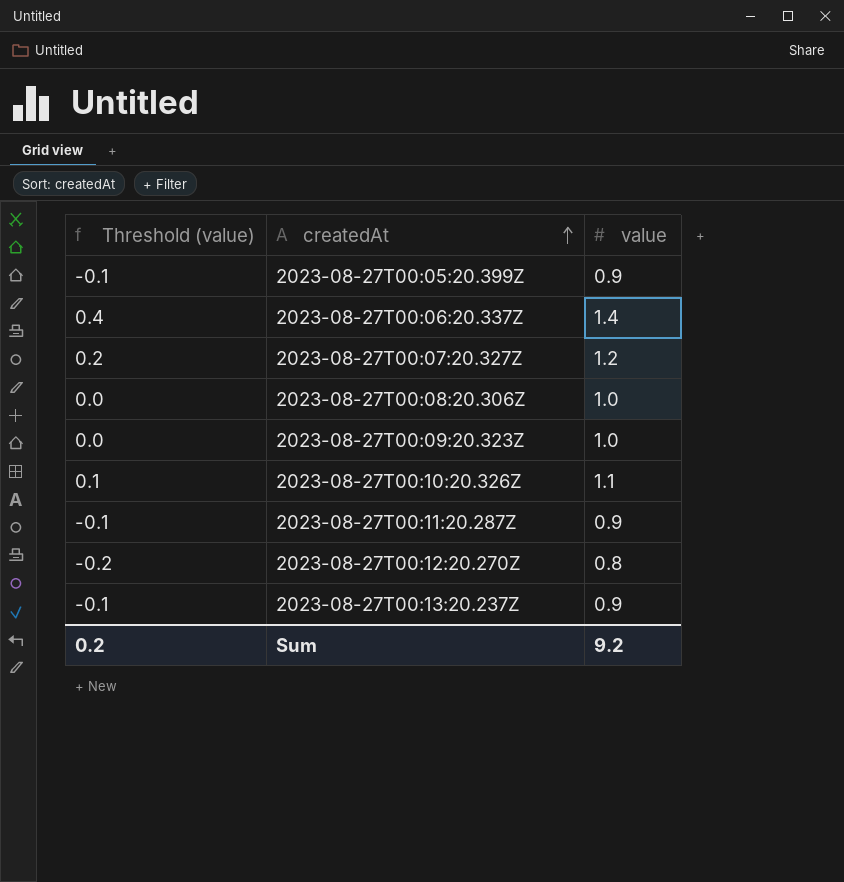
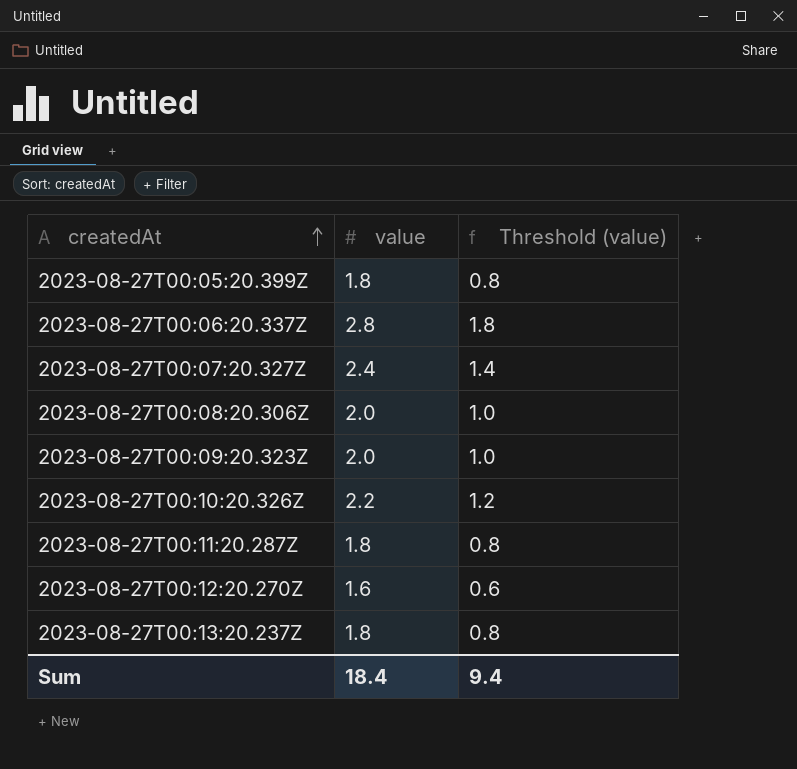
column Threshold (value) | position: 1 -> 3
2023-08-27T00:05:20.399Z | value: 0.9 -> 1.8
2023-08-27T00:05:20.399Z | Threshold (value): -0.1 -> 0.8
2023-08-27T00:06:20.337Z | value: 1.4 -> 2.8
2023-08-27T00:06:20.337Z | Threshold (value): 0.4 -> 1.8
2023-08-27T00:07:20.327Z | value: 1.2 -> 2.4
2023-08-27T00:07:20.327Z | Threshold (value): 0.2 -> 1.4
2023-08-27T00:08:20.306Z | value: 1.0 -> 2.0
2023-08-27T00:08:20.306Z | Threshold (value): 0.0 -> 1.0
2023-08-27T00:09:20.323Z | value: 1.0 -> 2.0
2023-08-27T00:09:20.323Z | Threshold (value): 0.0 -> 1.0
2023-08-27T00:10:20.326Z | value: 1.1 -> 2.2
2023-08-27T00:10:20.326Z | Threshold (value): 0.1 -> 1.2
2023-08-27T00:11:20.287Z | value: 0.9 -> 1.8
2023-08-27T00:11:20.287Z | Threshold (value): -0.1 -> 0.8
2023-08-27T00:12:20.270Z | value: 0.8 -> 1.6
2023-08-27T00:12:20.270Z | Threshold (value): -0.2 -> 0.6
2023-08-27T00:13:20.237Z | value: 0.9 -> 1.8
2023-08-27T00:13:20.237Z | Threshold (value): -0.1 -> 0.8
Sum | value: 9.2 -> 18.4
Sum | Threshold (value): 0.2 -> 9.4

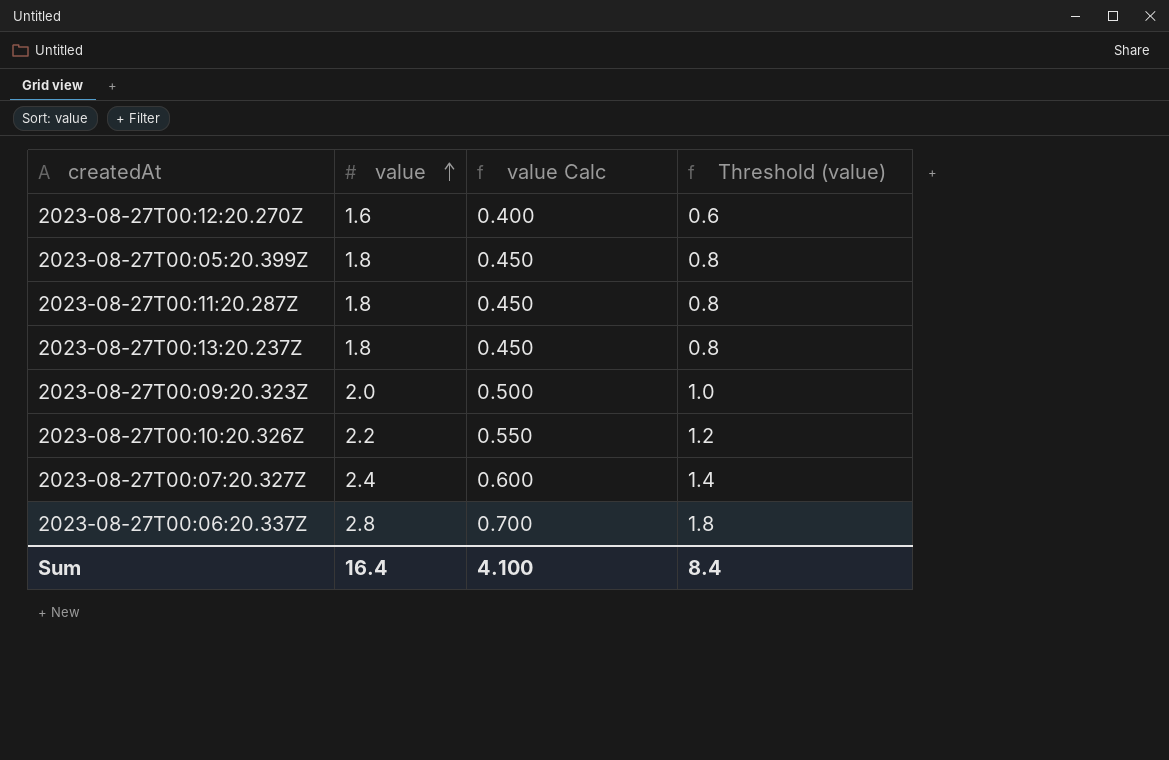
row order: createdAt ascending -> value ascending
column value Calc | formula: none -> [value] * 0.25
row 2023-08-27T00:08:20.306Z: 2.0 | 1.0 -> none
Sum | value: 18.4 -> 16.4
Sum | Threshold (value): 9.4 -> 8.4

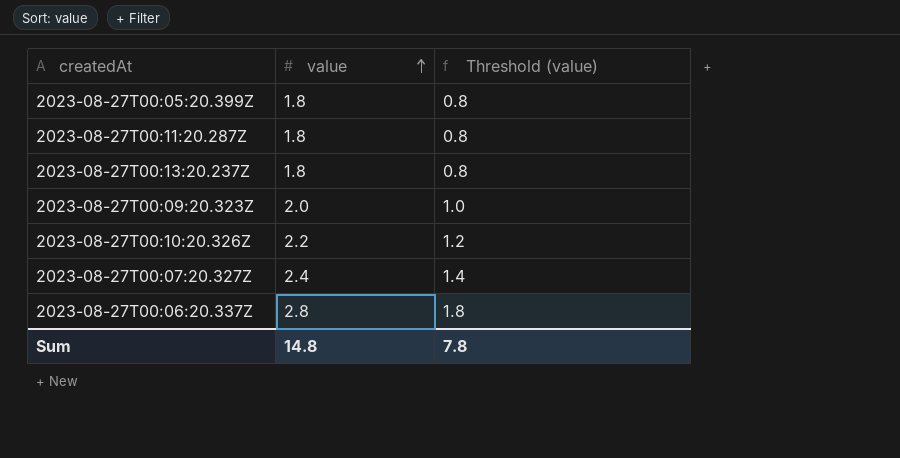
column value Calc | formula: [value] * 0.25 -> none
row 2023-08-27T00:12:20.270Z: 1.6 | 0.400 | 0.6 -> none
Sum | value: 16.4 -> 14.8
Sum | Threshold (value): 8.4 -> 7.8

